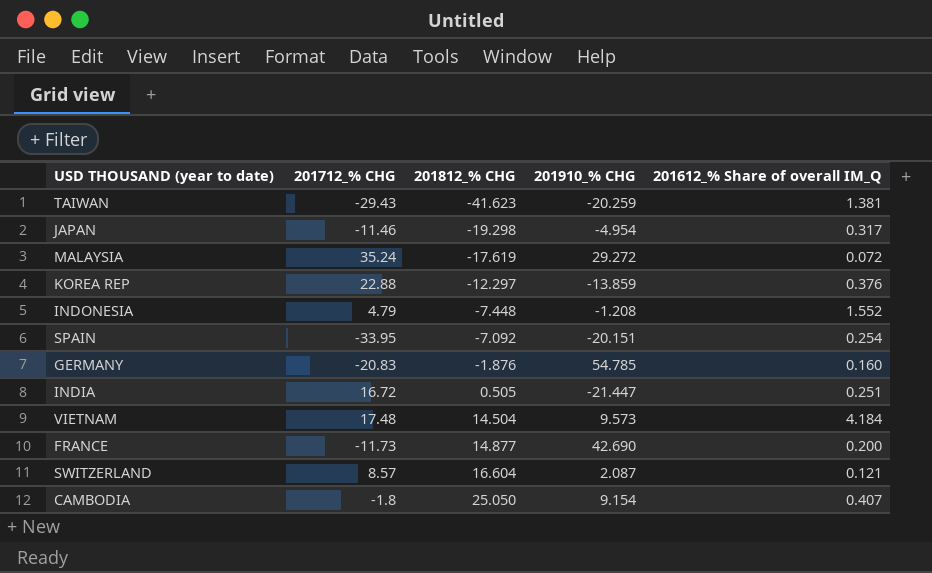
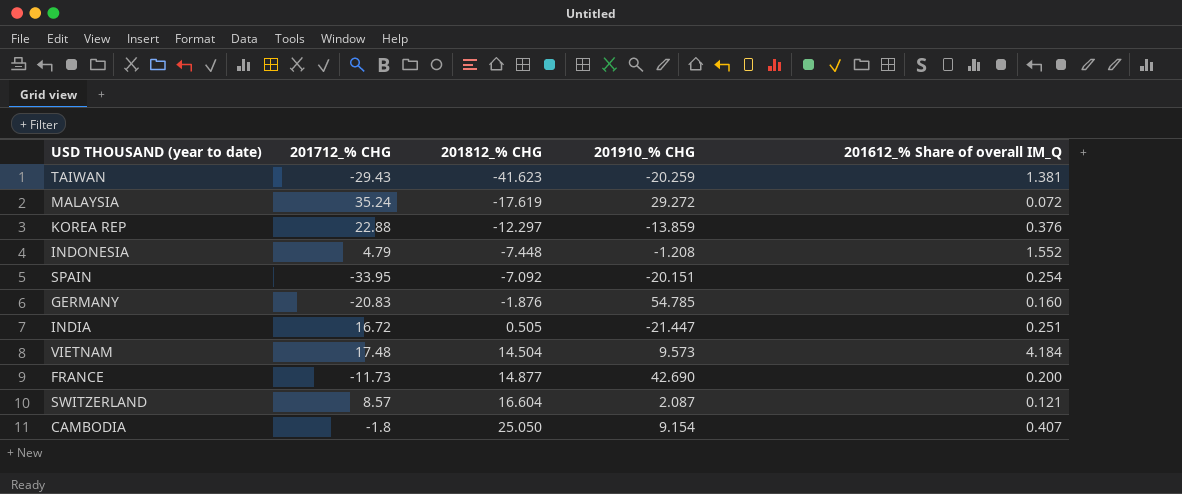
row JAPAN: -11.46 | -19.298 | -4.954 | 0.317 -> none

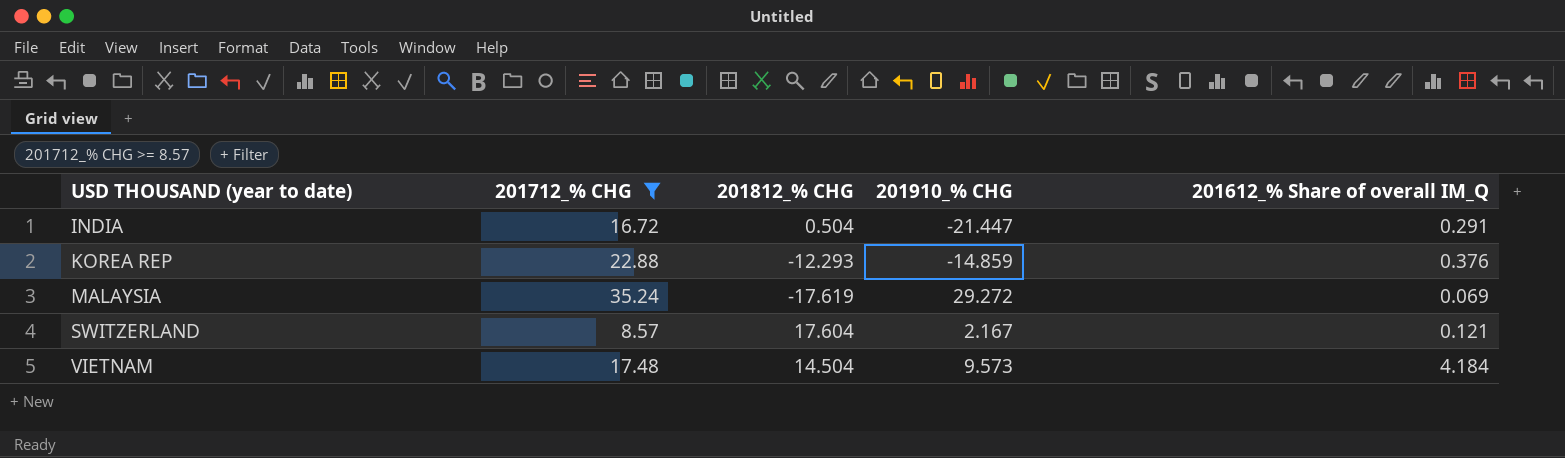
filter: none -> 201712_% CHG >= 8.57
row order: 201812_% CHG ascending -> USD THOUSAND (year to date) ascending
INDIA | 201812_% CHG: 0.505 -> 0.504
INDIA | 201612_% Share of overall IM_Q: 0.251 -> 0.291
KOREA REP | 201812_% CHG: -12.297 -> -12.293
KOREA REP | 201910_% CHG: -13.859 -> -14.859
MALAYSIA | 201612_% Share of overall IM_Q: 0.072 -> 0.069
SWITZERLAND | 201812_% CHG: 16.604 -> 17.604
SWITZERLAND | 201910_% CHG: 2.087 -> 2.167

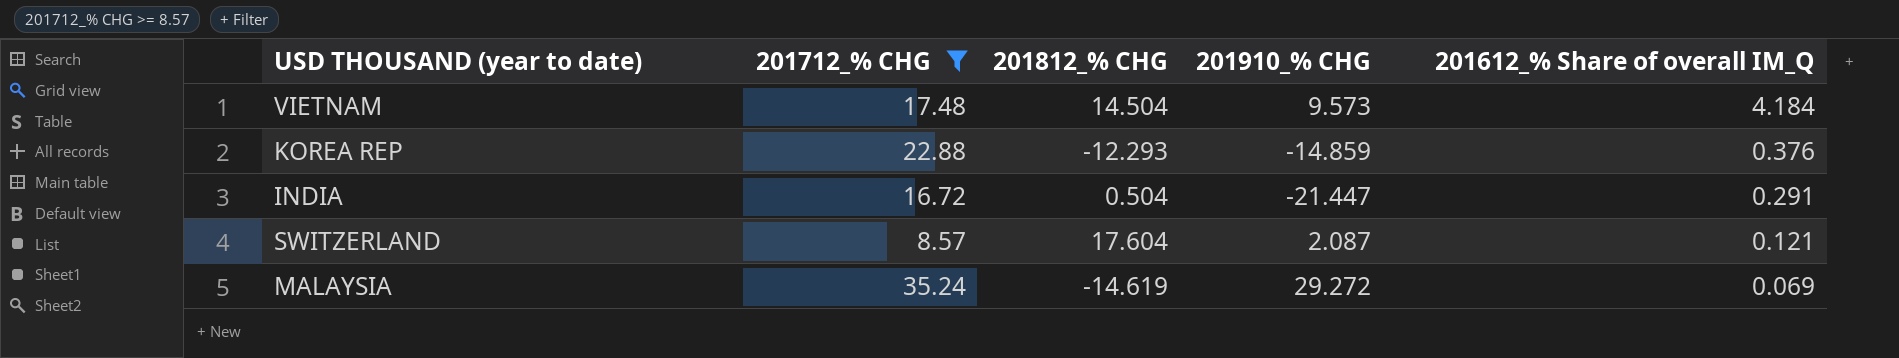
row order: USD THOUSAND (year to date) ascending -> 201612_% Share of overall IM_Q descending
SWITZERLAND | 201910_% CHG: 2.167 -> 2.087
MALAYSIA | 201812_% CHG: -17.619 -> -14.619

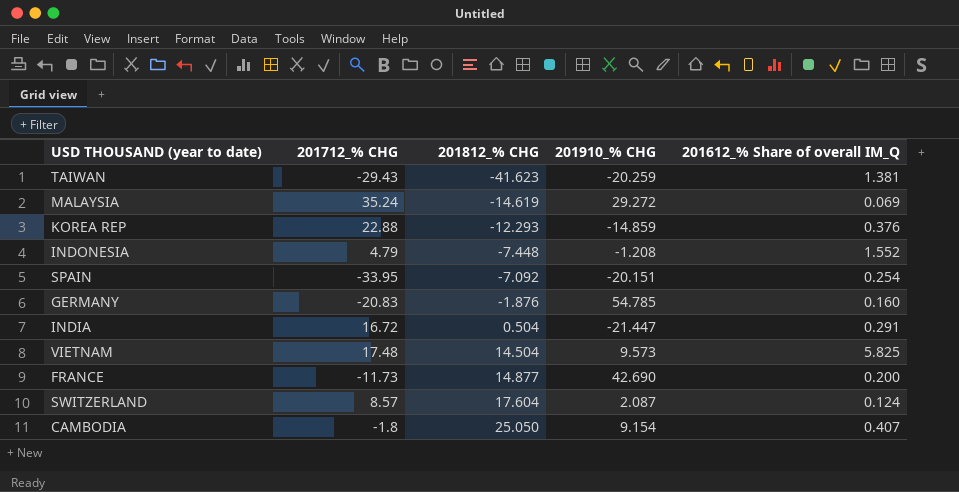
filter: 201712_% CHG >= 8.57 -> none
row order: 201612_% Share of overall IM_Q descending -> 201812_% CHG ascending
VIETNAM | 201612_% Share of overall IM_Q: 4.184 -> 5.825
SWITZERLAND | 201612_% Share of overall IM_Q: 0.121 -> 0.124

